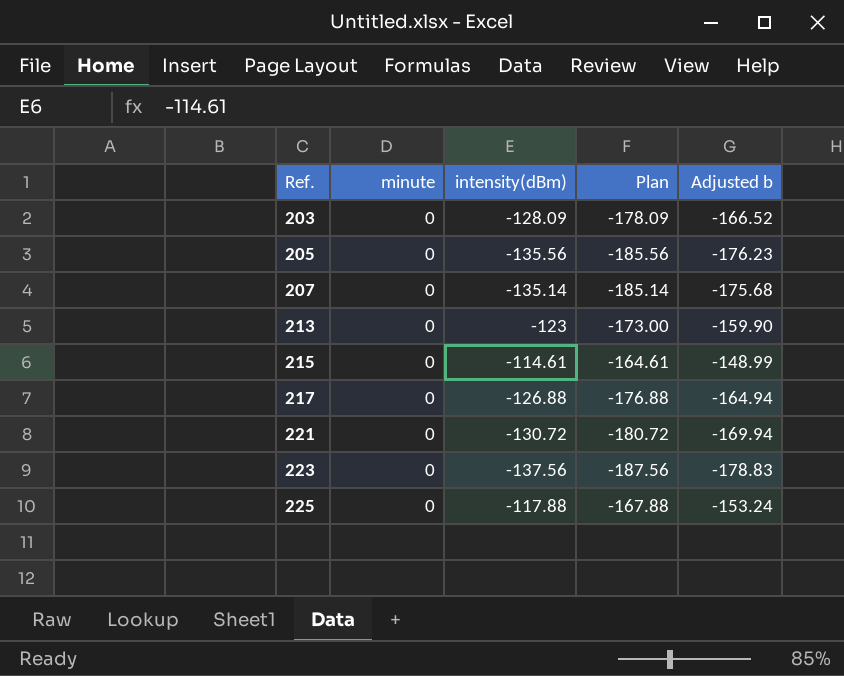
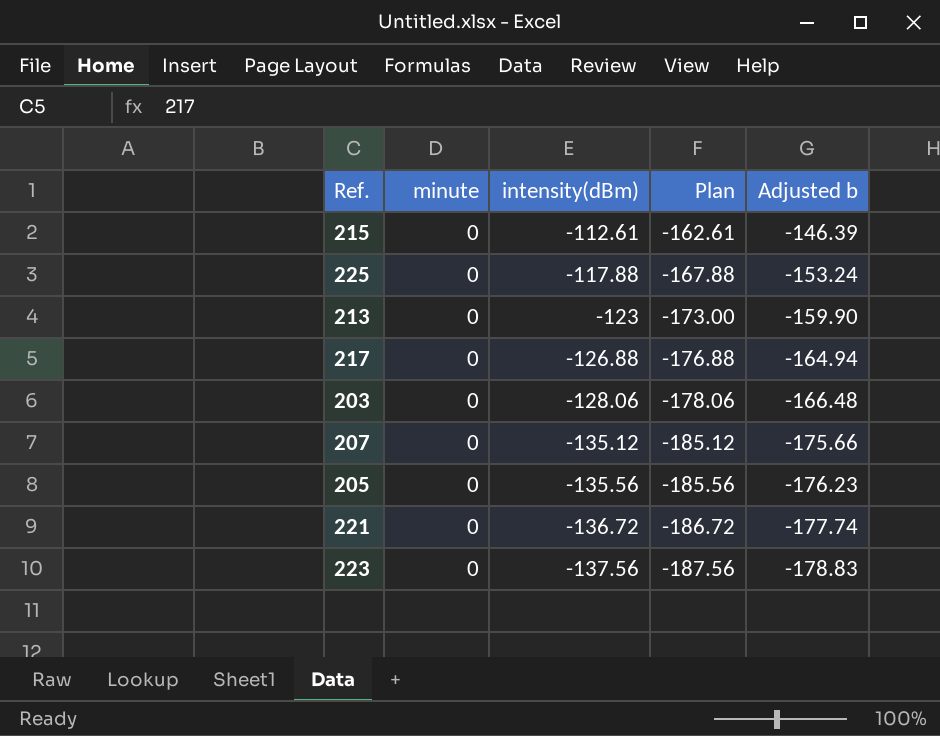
row order: Ref. ascending -> intensity(dBm) descending
215 | intensity(dBm): -114.61 -> -112.61
215 | Plan: -164.61 -> -162.61
215 | Adjusted b: -148.99 -> -146.39
203 | intensity(dBm): -128.09 -> -128.06
203 | Plan: -178.09 -> -178.06
203 | Adjusted b: -166.52 -> -166.48
207 | intensity(dBm): -135.14 -> -135.12
207 | Plan: -185.14 -> -185.12
207 | Adjusted b: -175.68 -> -175.66
221 | intensity(dBm): -130.72 -> -136.72
221 | Plan: -180.72 -> -186.72
221 | Adjusted b: -169.94 -> -177.74

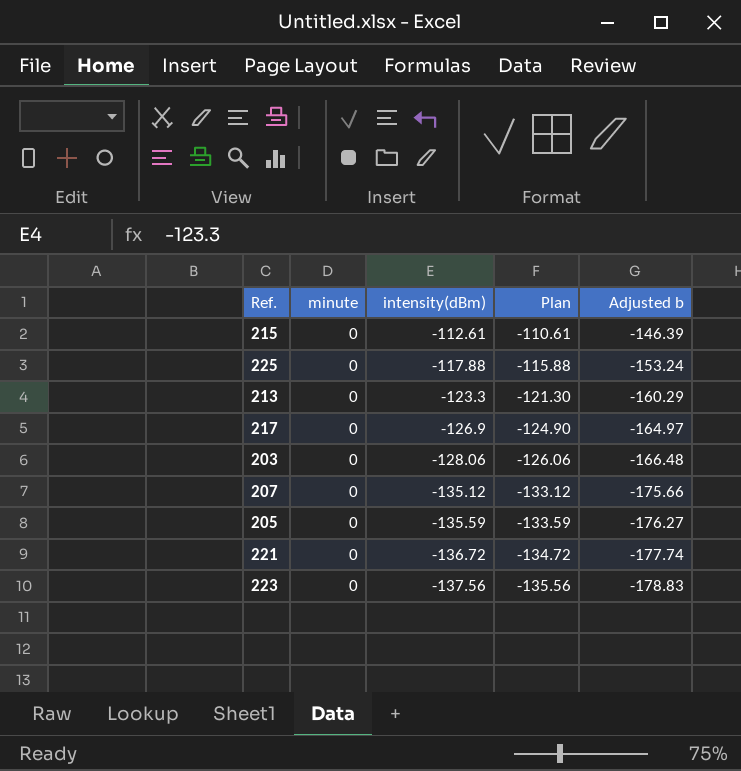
column Plan | formula: [intensity(dBm)] - 50 -> [intensity(dBm)] + 2
213 | intensity(dBm): -123 -> -123.3
213 | Adjusted b: -159.90 -> -160.29
217 | intensity(dBm): -126.88 -> -126.9
217 | Adjusted b: -164.94 -> -164.97
205 | intensity(dBm): -135.56 -> -135.59
205 | Adjusted b: -176.23 -> -176.27

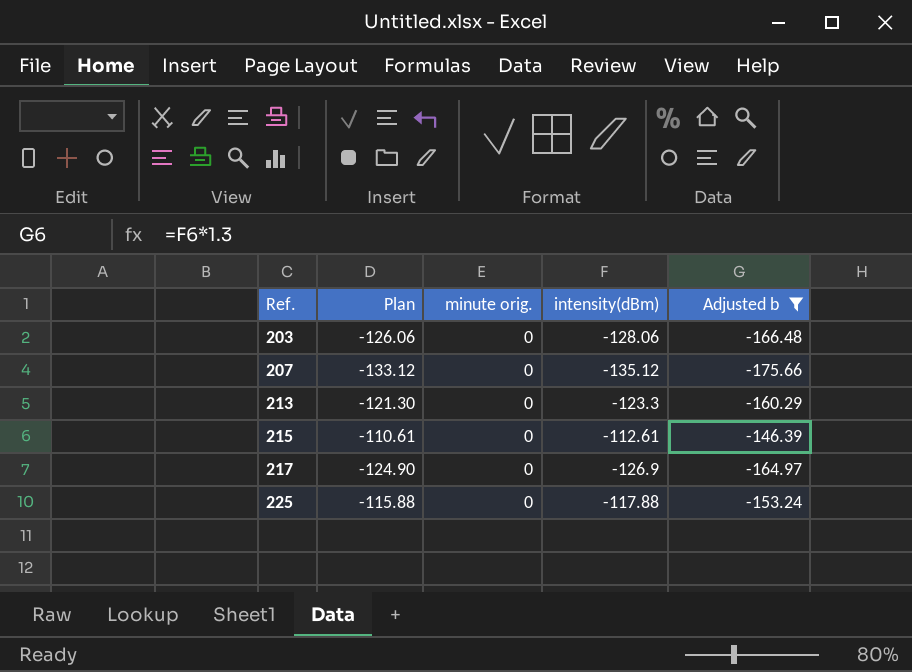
filter: none -> Adjusted b >= -175.66
row order: intensity(dBm) descending -> Ref. ascending
column Plan | position: 4 -> 2
column name: minute -> minute orig.

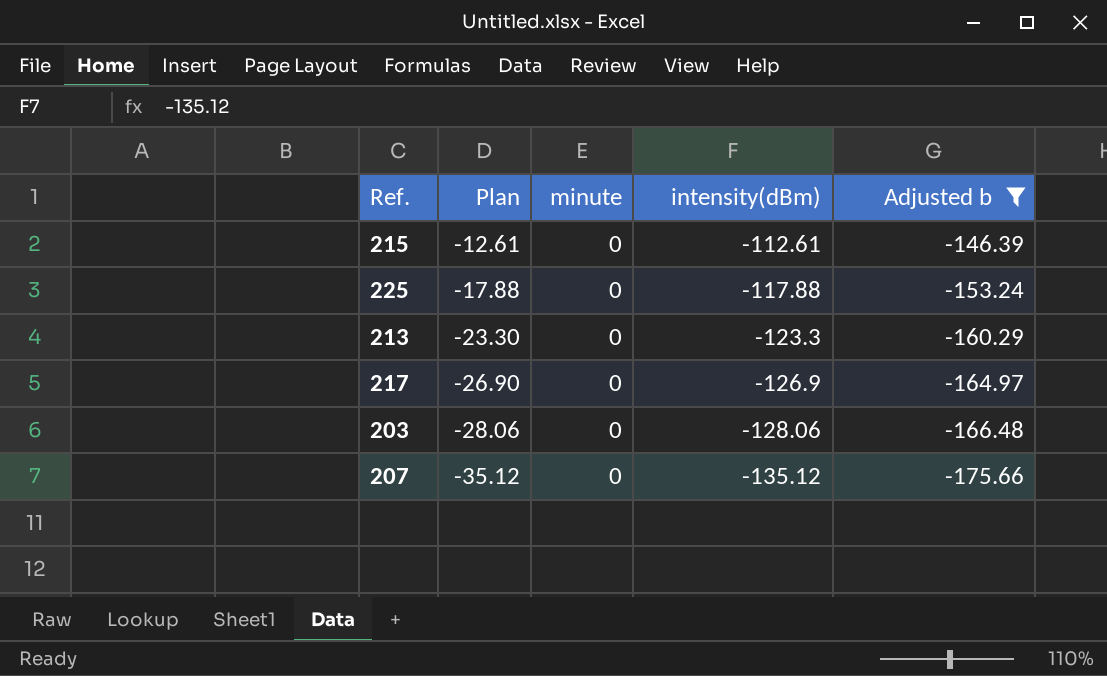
row order: Ref. ascending -> Plan descending
column Plan | formula: [intensity(dBm)] + 2 -> [intensity(dBm)] + 100
column name: minute orig. -> minute

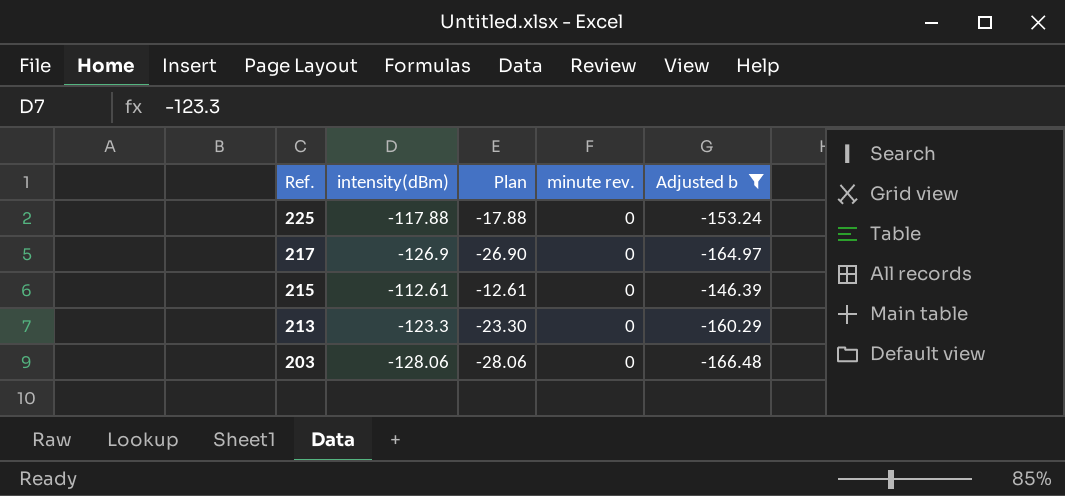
row order: Plan descending -> Ref. descending
column intensity(dBm) | position: 4 -> 2
column name: minute -> minute rev.
row 207: -35.12 | 0 | -135.12 | -175.66 -> none

